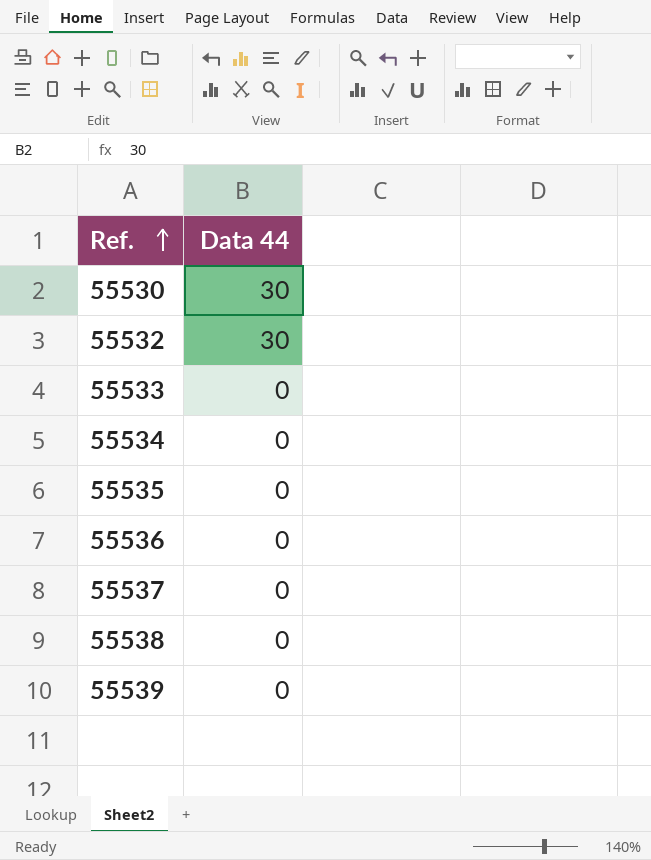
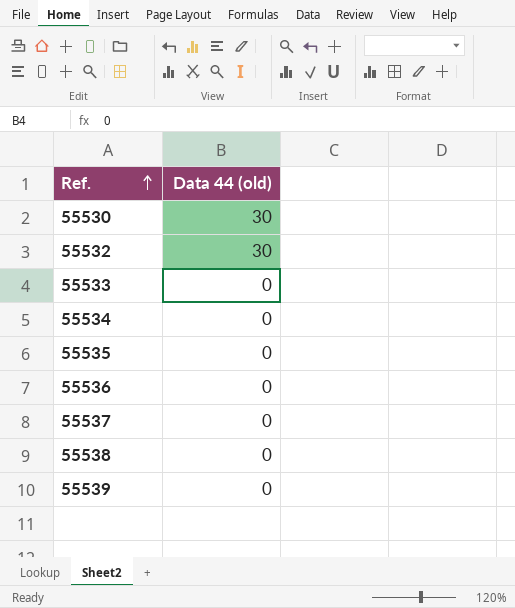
column name: Data 44 -> Data 44 (old)

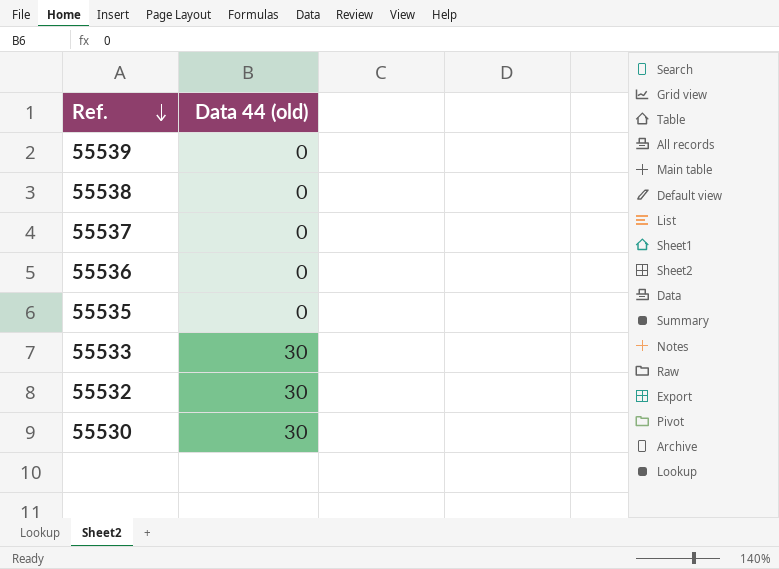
row order: Ref. ascending -> Ref. descending
row 55534: 0 -> none
55533 | Data 44 (old): 0 -> 30

